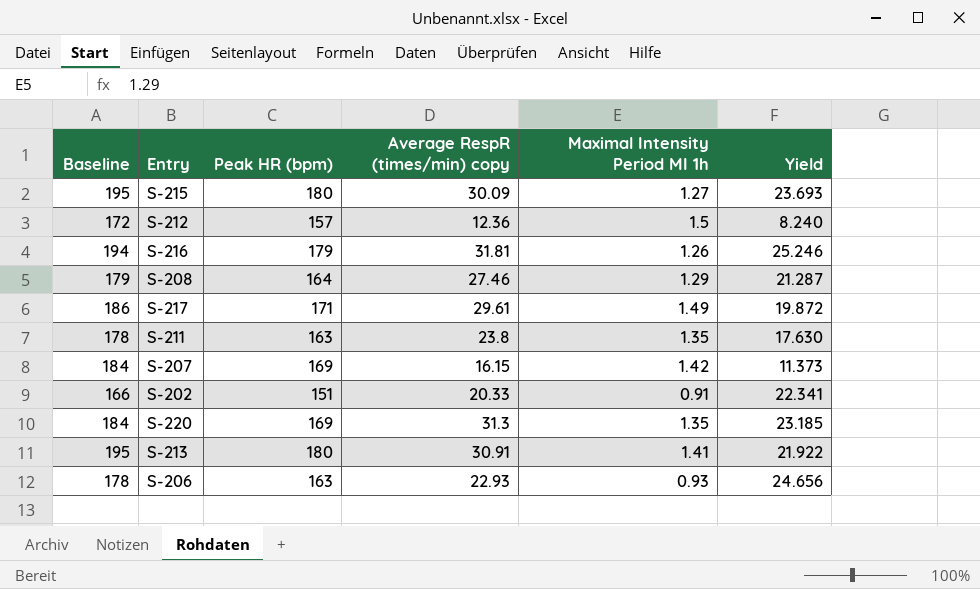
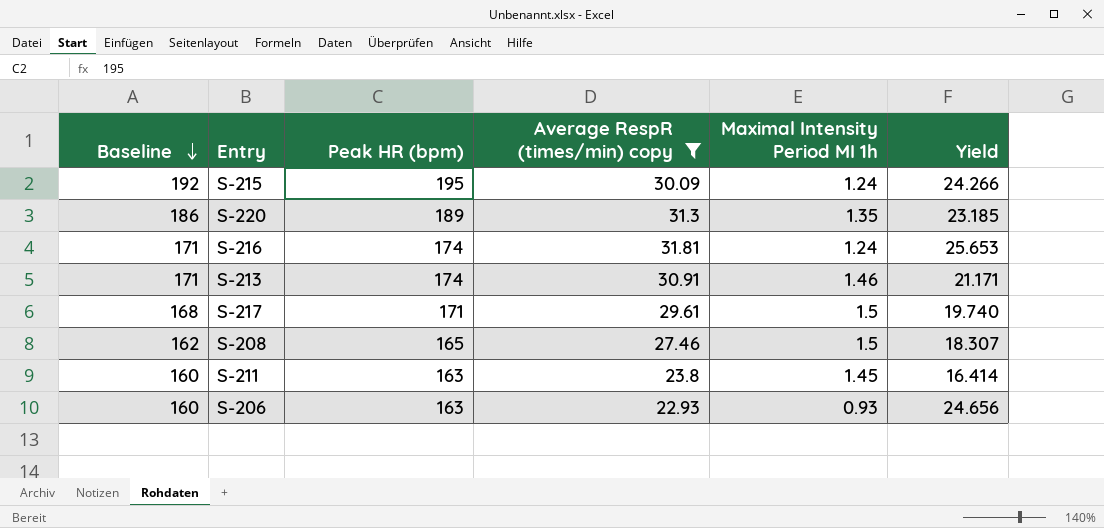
filter: none -> Average RespR (times/min) copy >= 22.93
row order: none -> Baseline descending
column Baseline | formula: [Peak HR (bpm)] + 15 -> [Peak HR (bpm)] - 3
S-215 | Peak HR (bpm): 180 -> 195
S-215 | Maximal Intensity Period MI 1h: 1.27 -> 1.24
S-215 | Yield: 23.693 -> 24.266
S-220 | Peak HR (bpm): 169 -> 189
S-216 | Peak HR (bpm): 179 -> 174
S-216 | Maximal Intensity Period MI 1h: 1.26 -> 1.24
S-216 | Yield: 25.246 -> 25.653
S-213 | Peak HR (bpm): 180 -> 174
S-213 | Maximal Intensity Period MI 1h: 1.41 -> 1.46
S-213 | Yield: 21.922 -> 21.171
S-217 | Maximal Intensity Period MI 1h: 1.49 -> 1.5
S-217 | Yield: 19.872 -> 19.740
S-208 | Peak HR (bpm): 164 -> 165
S-208 | Maximal Intensity Period MI 1h: 1.29 -> 1.5
S-208 | Yield: 21.287 -> 18.307
S-211 | Maximal Intensity Period MI 1h: 1.35 -> 1.45
S-211 | Yield: 17.630 -> 16.414

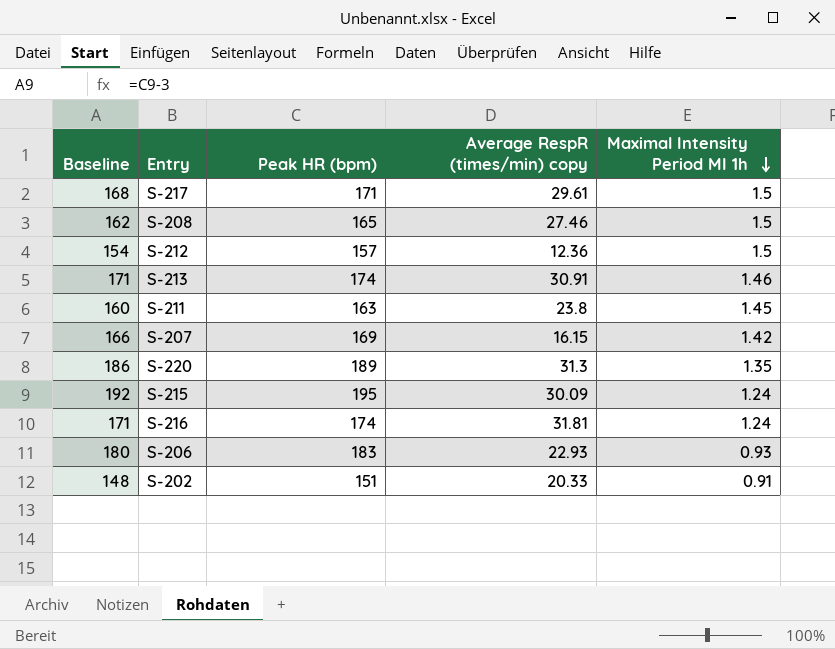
filter: Average RespR (times/min) copy >= 22.93 -> none
row order: Baseline descending -> Maximal Intensity Period MI 1h descending
column Yield | formula: [Average RespR (times/min) copy] / [Maximal Intensity Period MI 1h] -> none
S-206 | Baseline: 160 -> 180
S-206 | Peak HR (bpm): 163 -> 183

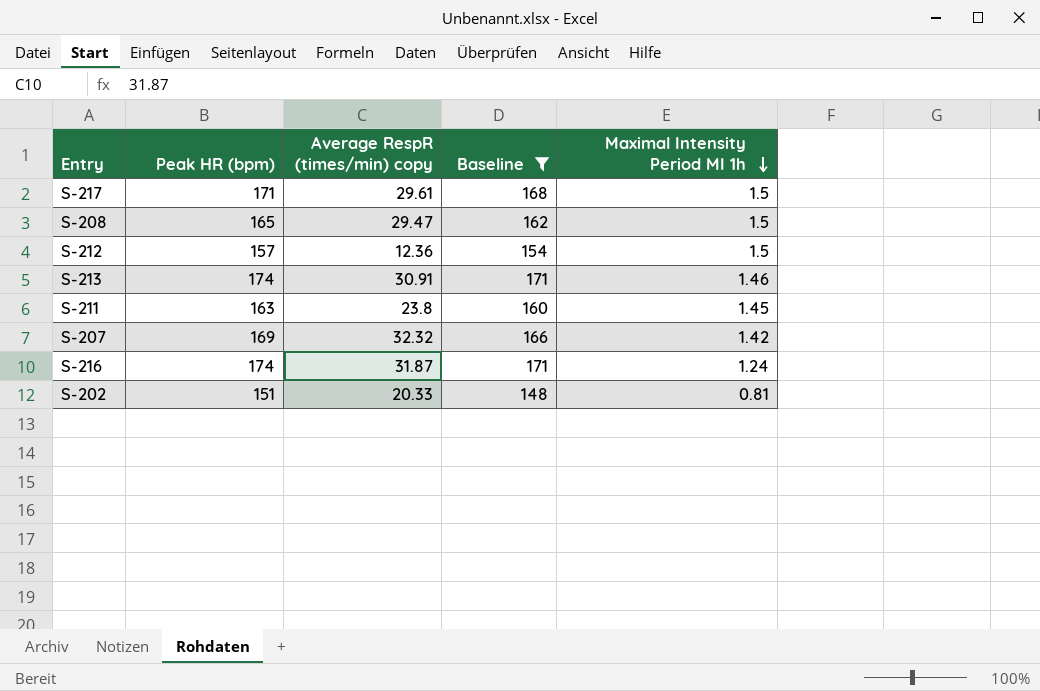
filter: none -> Baseline <= 171
column Baseline | position: 1 -> 4
S-208 | Average RespR (times/min) copy: 27.46 -> 29.47
S-207 | Average RespR (times/min) copy: 16.15 -> 32.32
S-216 | Average RespR (times/min) copy: 31.81 -> 31.87
S-202 | Maximal Intensity Period MI 1h: 0.91 -> 0.81

